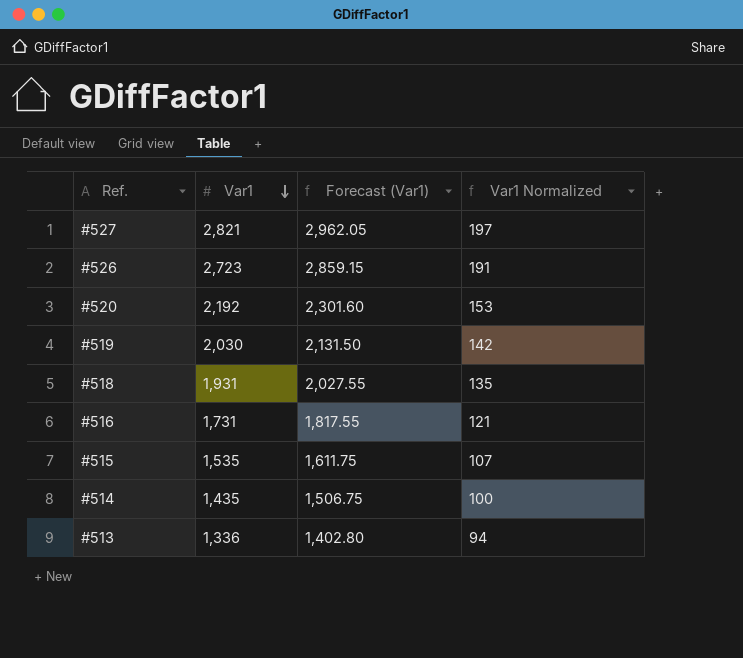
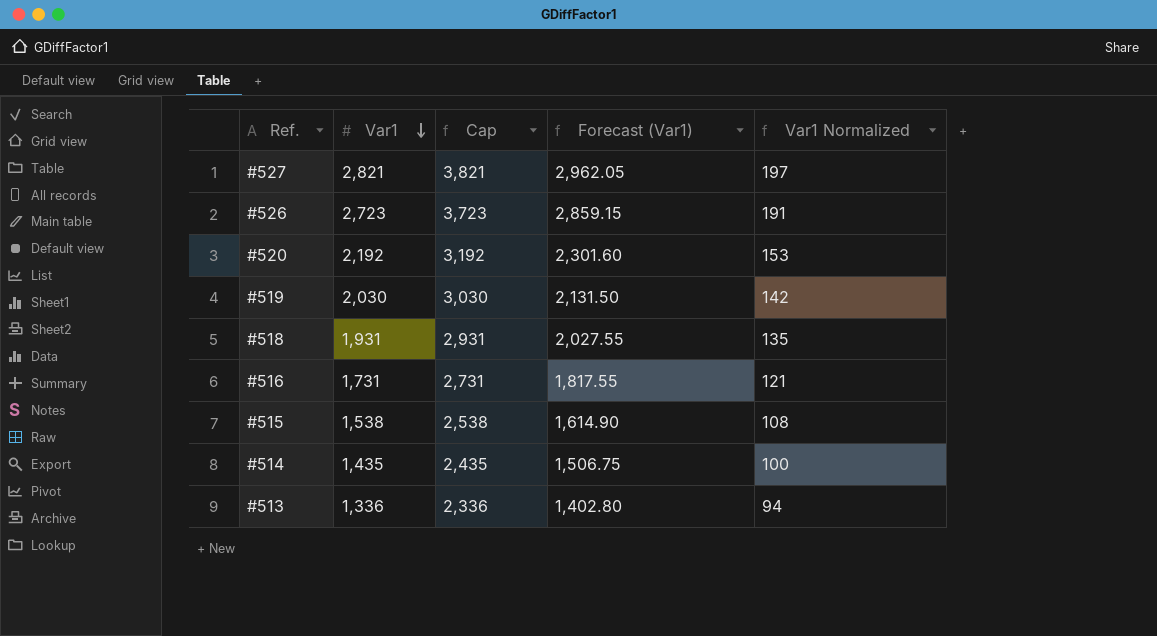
column Cap | formula: none -> [Var1] + 1000
#515 | Var1: 1,535 -> 1,538
#515 | Forecast (Var1): 1,611.75 -> 1,614.90
#515 | Var1 Normalized: 107 -> 108

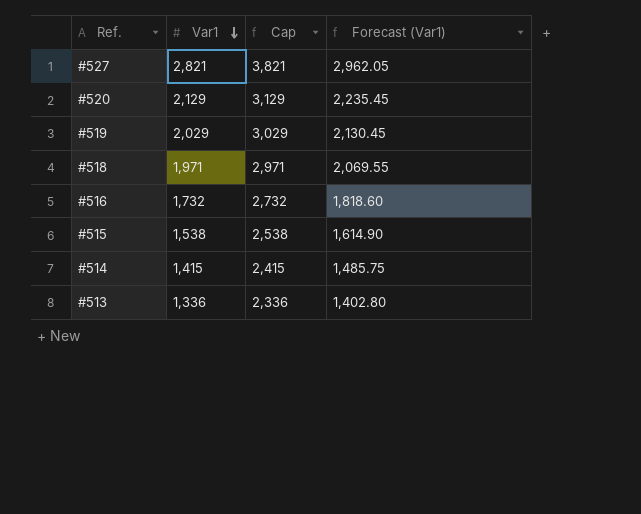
column Var1 Normalized | formula: [Var1] * 0.07 -> none
row #526: 2,723 | 3,723 | 2,859.15 | 191 -> none
#520 | Var1: 2,192 -> 2,129
#520 | Cap: 3,192 -> 3,129
#520 | Forecast (Var1): 2,301.60 -> 2,235.45
#519 | Var1: 2,030 -> 2,029
#519 | Cap: 3,030 -> 3,029
#519 | Forecast (Var1): 2,131.50 -> 2,130.45
#518 | Var1: 1,931 -> 1,971
#518 | Cap: 2,931 -> 2,971
#518 | Forecast (Var1): 2,027.55 -> 2,069.55
#516 | Var1: 1,731 -> 1,732
#516 | Cap: 2,731 -> 2,732
#516 | Forecast (Var1): 1,817.55 -> 1,818.60
#514 | Var1: 1,435 -> 1,415
#514 | Cap: 2,435 -> 2,415
#514 | Forecast (Var1): 1,506.75 -> 1,485.75

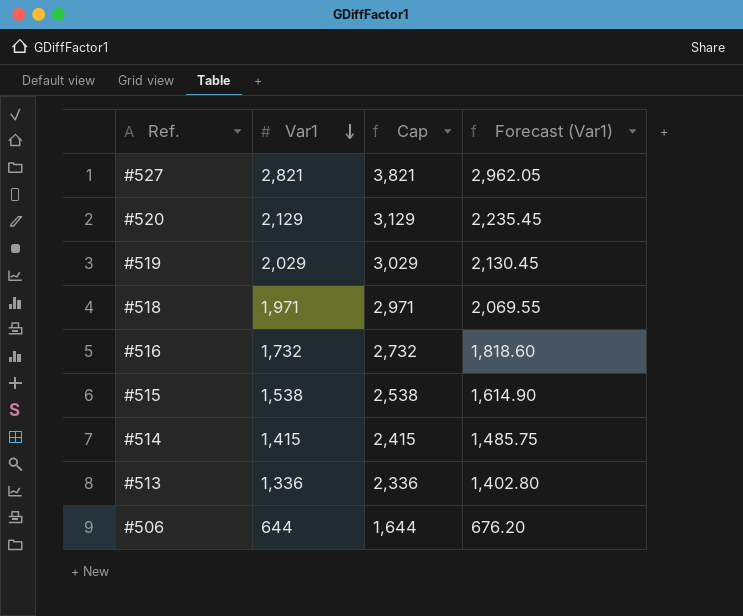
row #506: none -> 644 | 1,644 | 676.20

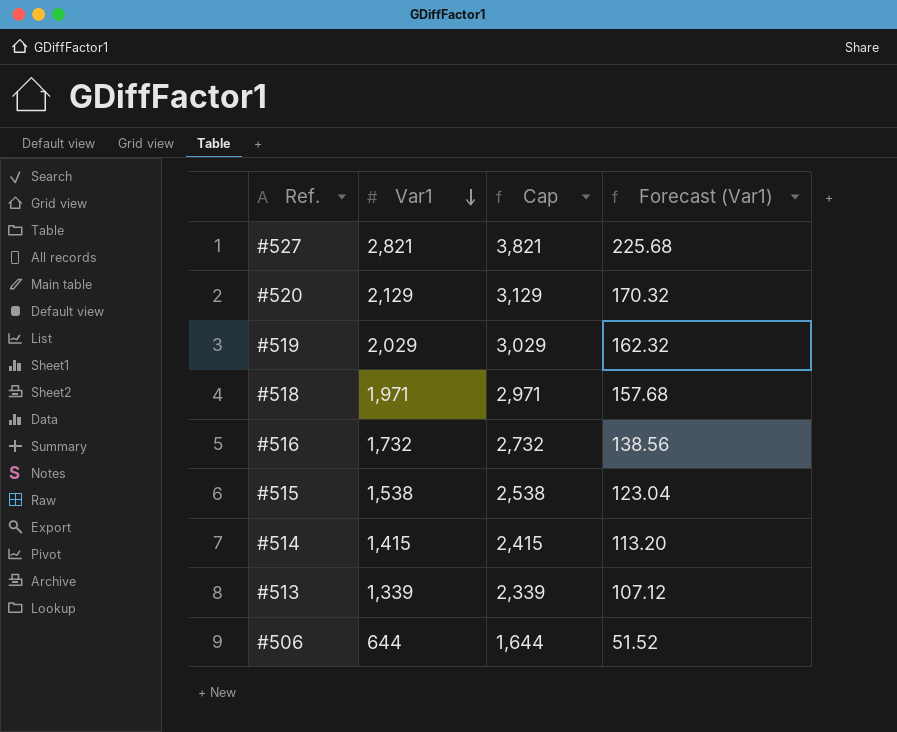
column Forecast (Var1) | formula: [Var1] * 1.05 -> [Var1] * 0.08
#513 | Var1: 1,336 -> 1,339
#513 | Cap: 2,336 -> 2,339

